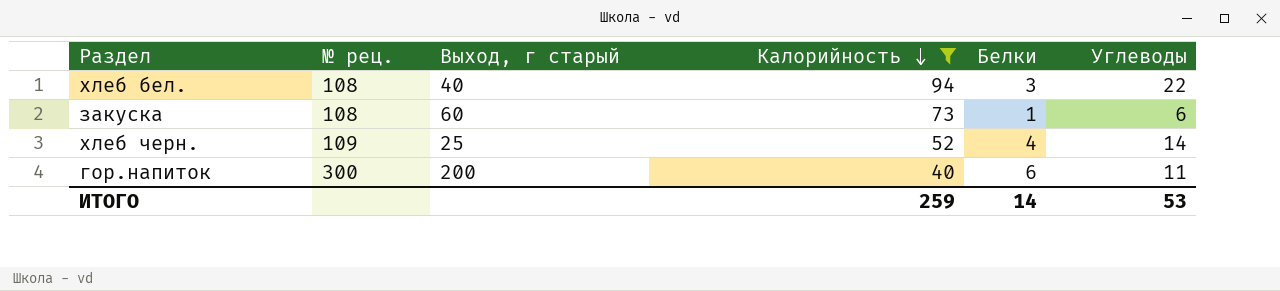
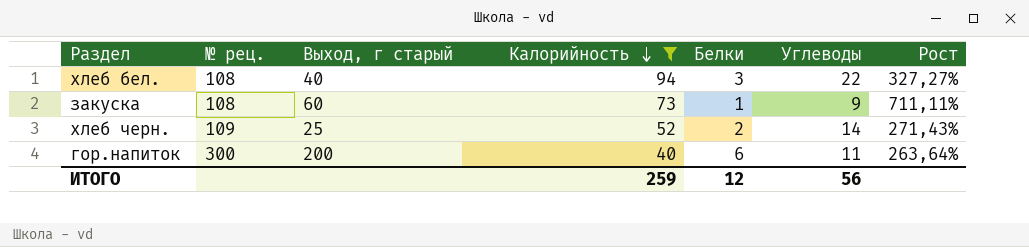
column Рост | formula: none -> ([Калорийность] - [Углеводы]) / [Углеводы]
закуска | Углеводы: 6 -> 9
хлеб черн. | Белки: 4 -> 2
ИТОГО | Белки: 14 -> 12
ИТОГО | Углеводы: 53 -> 56

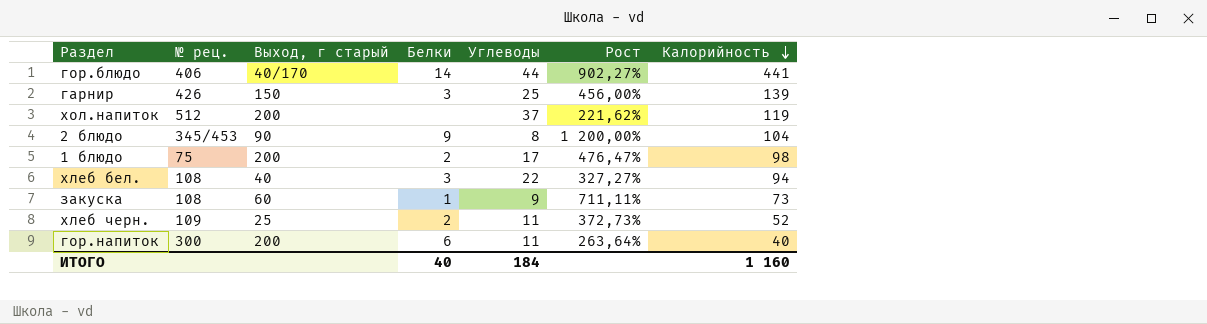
filter: Калорийность <= 94 -> none
column Калорийность | position: 4 -> 7
хлеб черн. | Углеводы: 14 -> 11
хлеб черн. | Рост: 271,43% -> 372,73%
ИТОГО | Белки: 12 -> 40
ИТОГО | Углеводы: 56 -> 184
ИТОГО | Калорийность: 259 -> 1 160

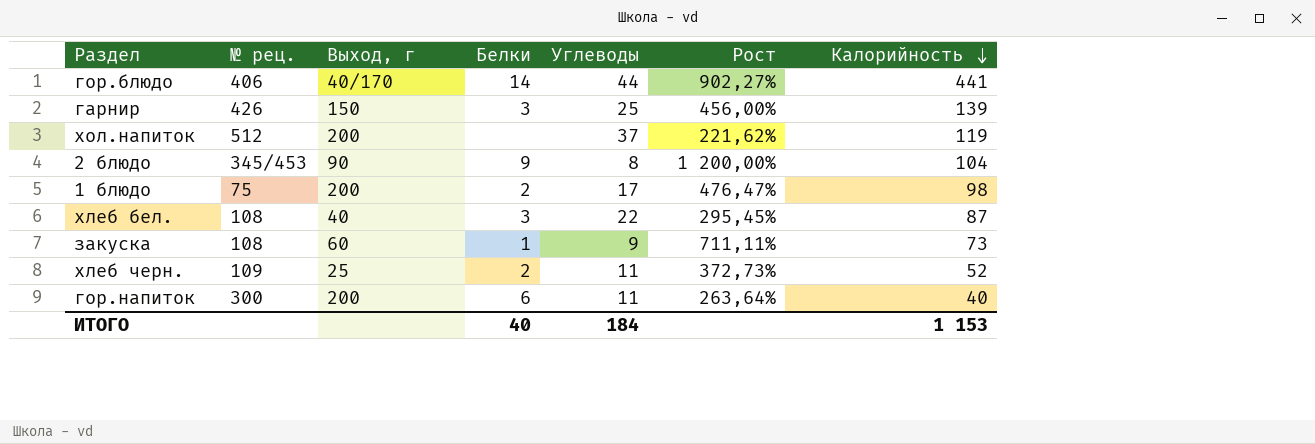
column name: Выход, г старый -> Выход, г
хлеб бел. | Рост: 327,27% -> 295,45%
хлеб бел. | Калорийность: 94 -> 87
ИТОГО | Калорийность: 1 160 -> 1 153

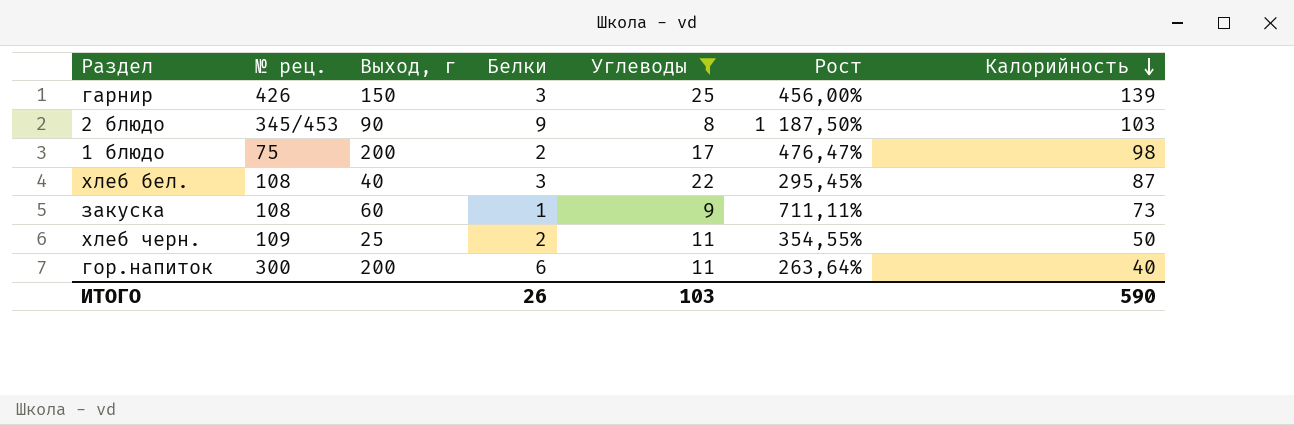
filter: none -> Углеводы <= 25
2 блюдо | Рост: 1 200,00% -> 1 187,50%
2 блюдо | Калорийность: 104 -> 103
хлеб черн. | Рост: 372,73% -> 354,55%
хлеб черн. | Калорийность: 52 -> 50
ИТОГО | Белки: 40 -> 26
ИТОГО | Углеводы: 184 -> 103
ИТОГО | Калорийность: 1 153 -> 590

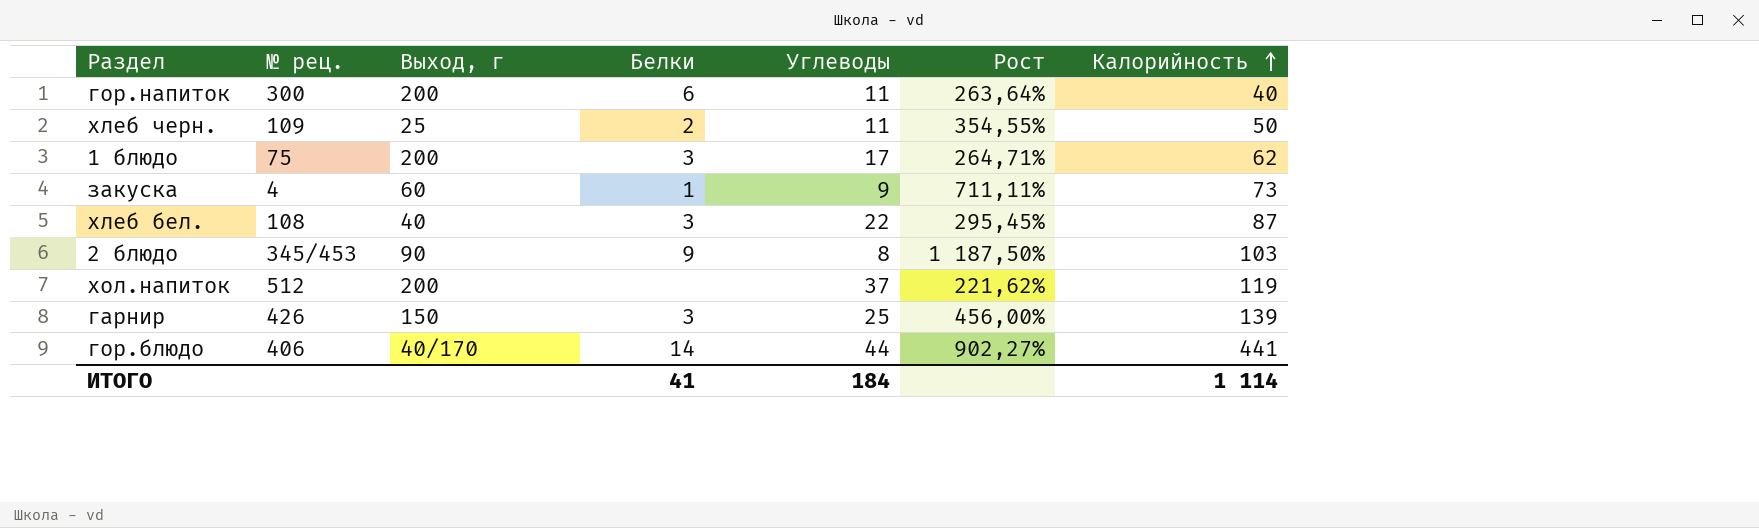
filter: Углеводы <= 25 -> none
row order: Калорийность descending -> Калорийность ascending
1 блюдо | Белки: 2 -> 3
1 блюдо | Рост: 476,47% -> 264,71%
1 блюдо | Калорийность: 98 -> 62
закуска | № рец.: 108 -> 4
ИТОГО | Белки: 26 -> 41
ИТОГО | Углеводы: 103 -> 184
ИТОГО | Калорийность: 590 -> 1 114

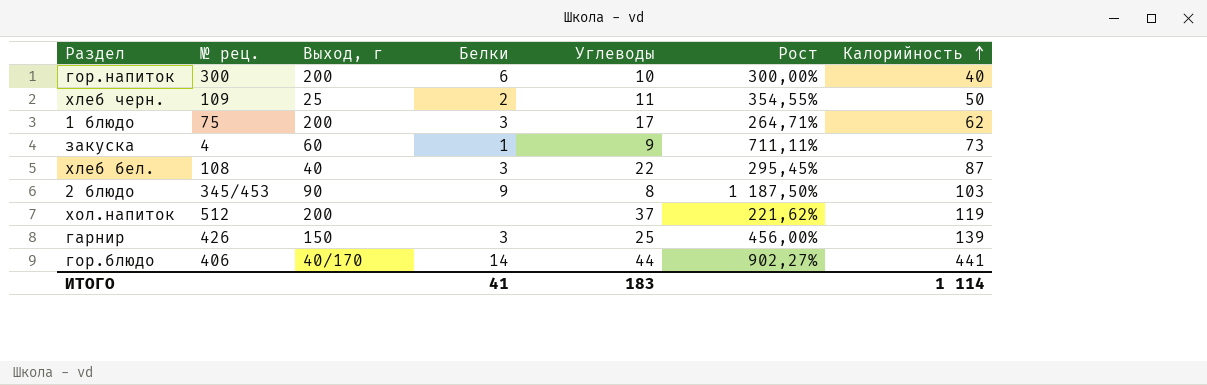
гор.напиток | Углеводы: 11 -> 10
гор.напиток | Рост: 263,64% -> 300,00%
ИТОГО | Углеводы: 184 -> 183

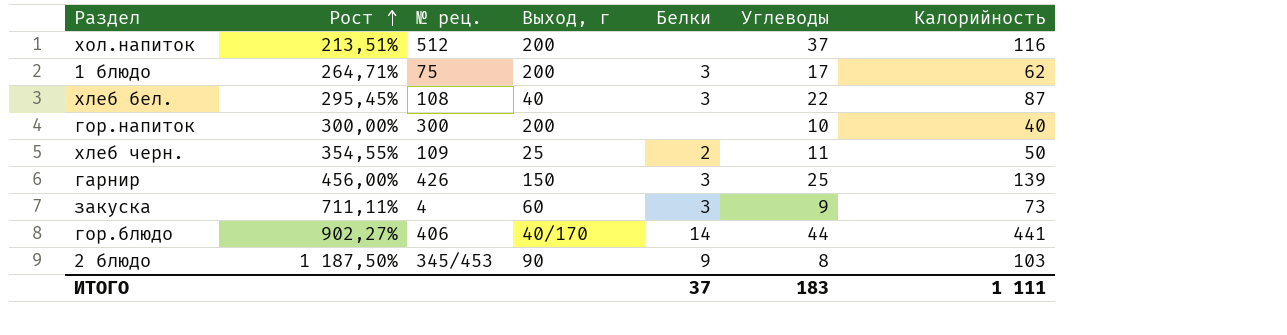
row order: Калорийность ascending -> Рост ascending
column Рост | position: 6 -> 2
хол.напиток | Рост: 221,62% -> 213,51%
хол.напиток | Калорийность: 119 -> 116
гор.напиток | Белки: 6 -> none
закуска | Белки: 1 -> 3
ИТОГО | Белки: 41 -> 37
ИТОГО | Калорийность: 1 114 -> 1 111

